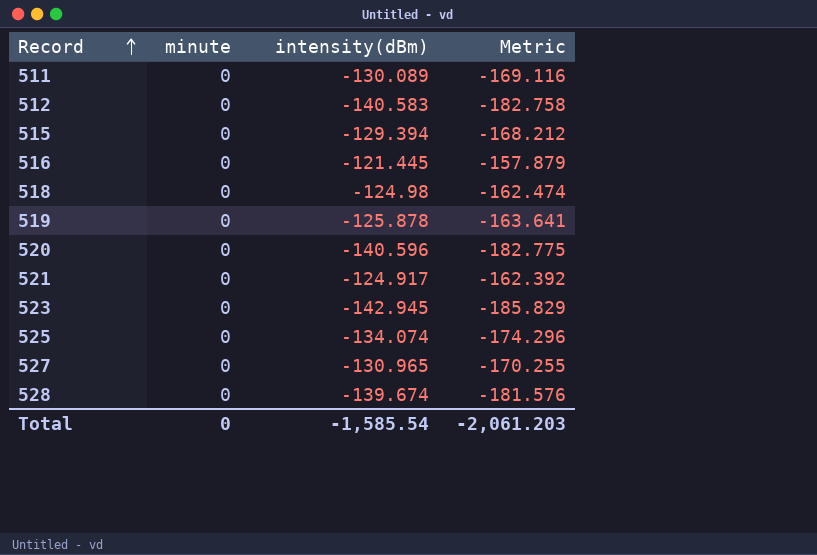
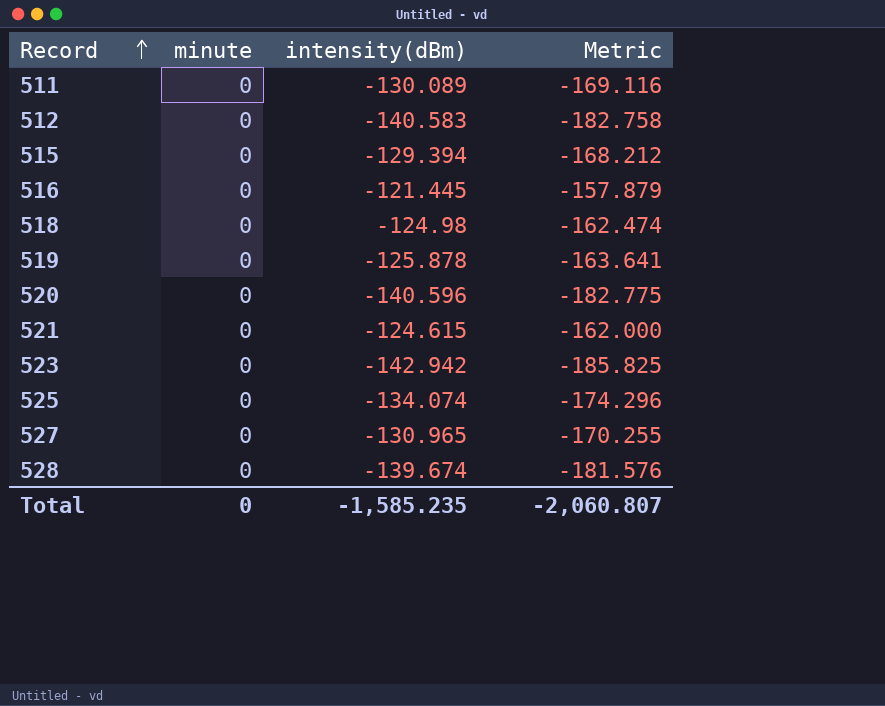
521 | intensity(dBm): -124.917 -> -124.615
521 | Metric: -162.392 -> -162.000
523 | intensity(dBm): -142.945 -> -142.942
523 | Metric: -185.829 -> -185.825
Total | intensity(dBm): -1,585.54 -> -1,585.235
Total | Metric: -2,061.203 -> -2,060.807

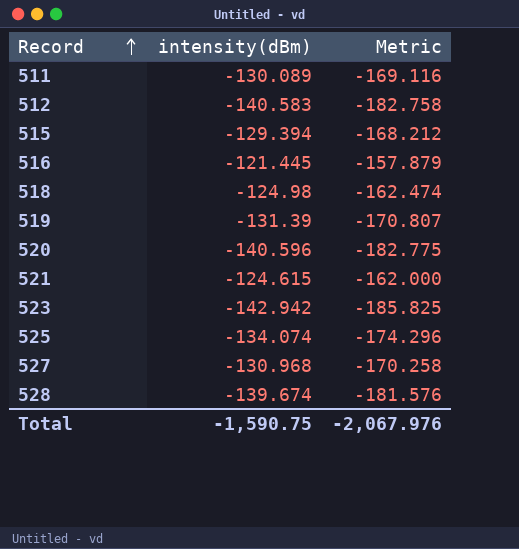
column minute | position: 2 -> none
519 | intensity(dBm): -125.878 -> -131.39
519 | Metric: -163.641 -> -170.807
527 | intensity(dBm): -130.965 -> -130.968
527 | Metric: -170.255 -> -170.258
Total | intensity(dBm): -1,585.235 -> -1,590.75
Total | Metric: -2,060.807 -> -2,067.976

